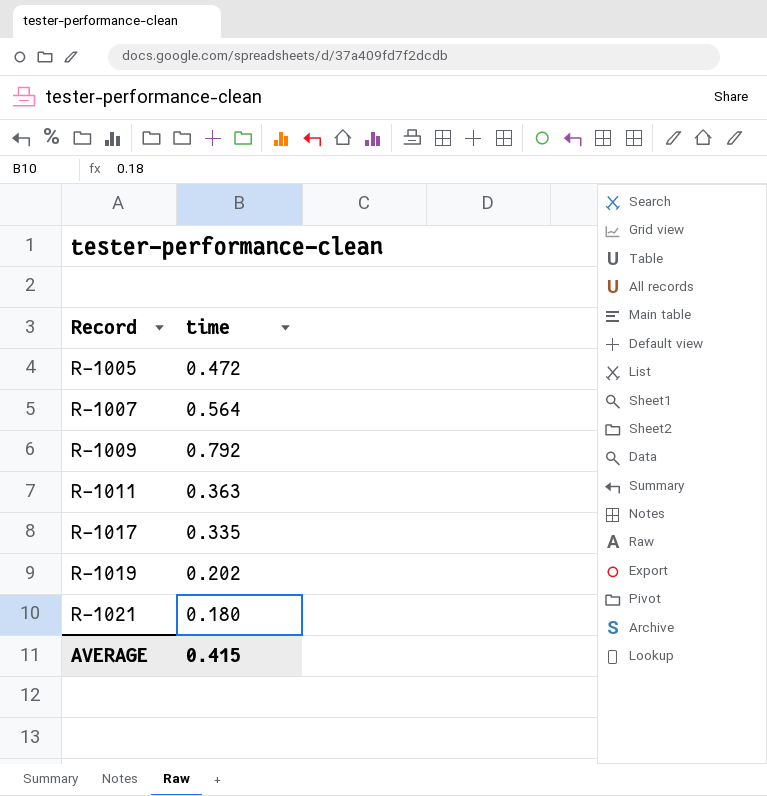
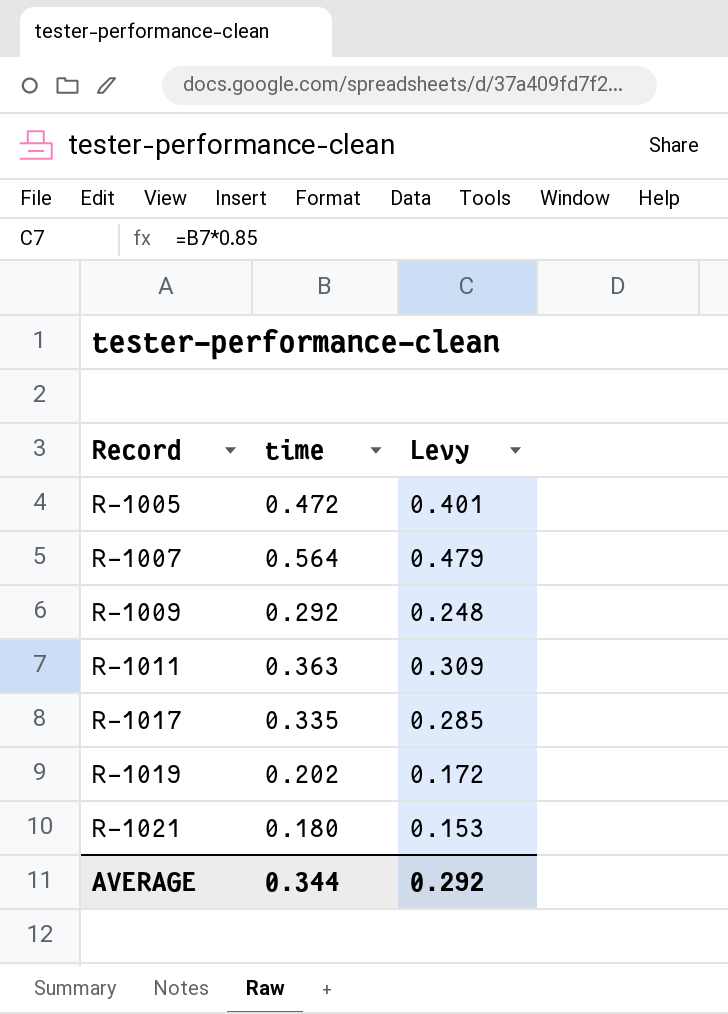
column Levy | formula: none -> [time] * 0.85
R-1009 | time: 0.792 -> 0.292
AVERAGE | time: 0.415 -> 0.344

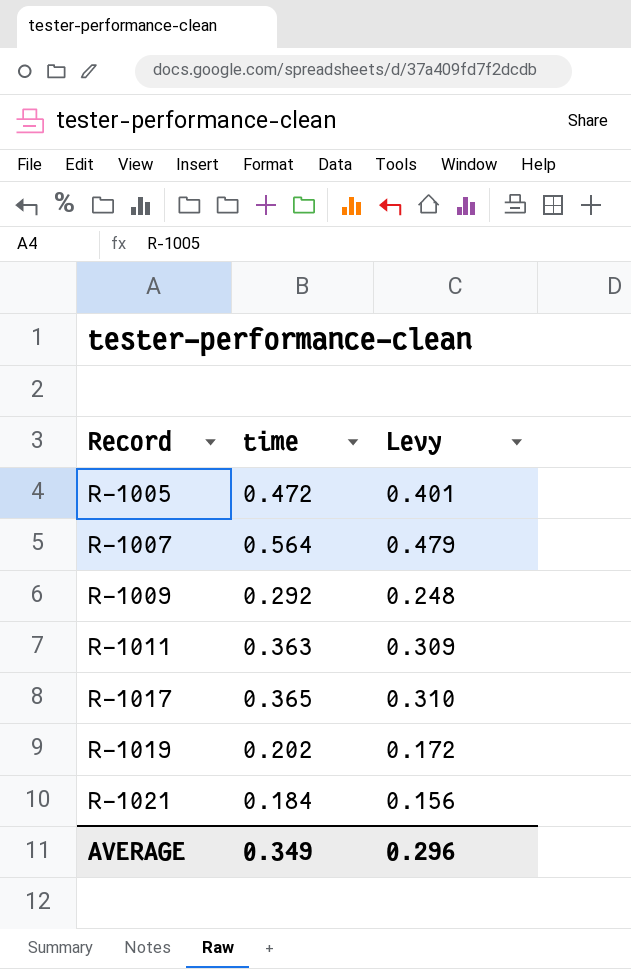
R-1017 | time: 0.335 -> 0.365
R-1017 | Levy: 0.285 -> 0.310
R-1021 | time: 0.180 -> 0.184
R-1021 | Levy: 0.153 -> 0.156
AVERAGE | time: 0.344 -> 0.349
AVERAGE | Levy: 0.292 -> 0.296

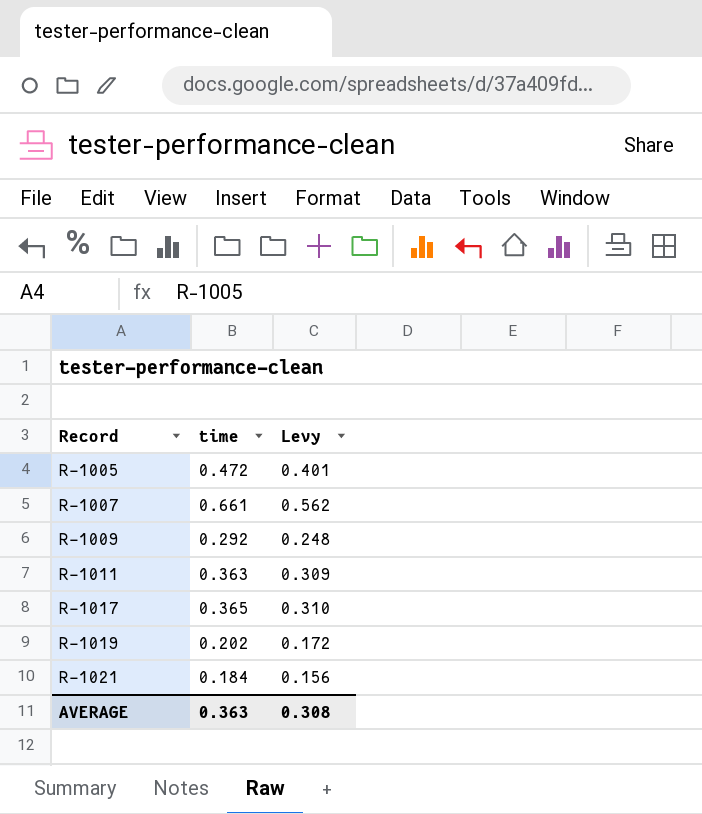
R-1007 | time: 0.564 -> 0.661
R-1007 | Levy: 0.479 -> 0.562
AVERAGE | time: 0.349 -> 0.363
AVERAGE | Levy: 0.296 -> 0.308

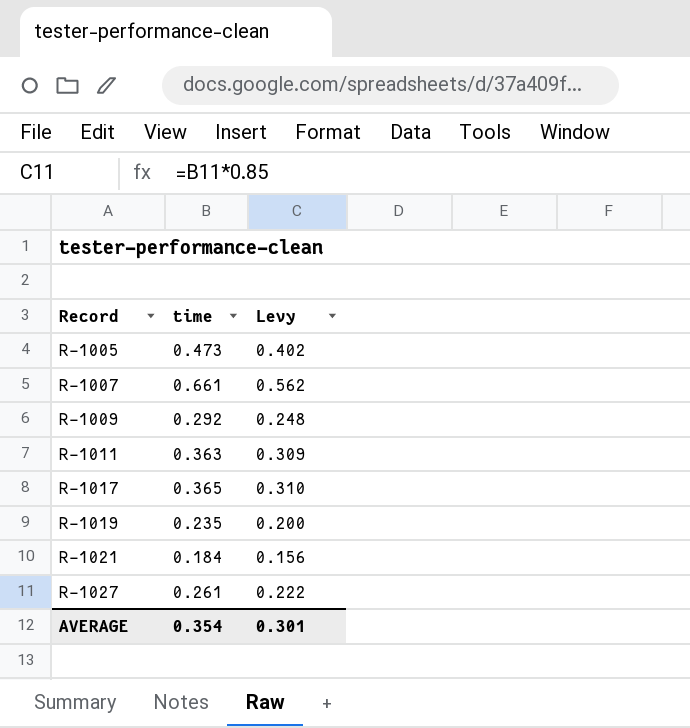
R-1005 | time: 0.472 -> 0.473
R-1005 | Levy: 0.401 -> 0.402
R-1019 | time: 0.202 -> 0.235
R-1019 | Levy: 0.172 -> 0.200
row R-1027: none -> 0.261 | 0.222
AVERAGE | time: 0.363 -> 0.354
AVERAGE | Levy: 0.308 -> 0.301

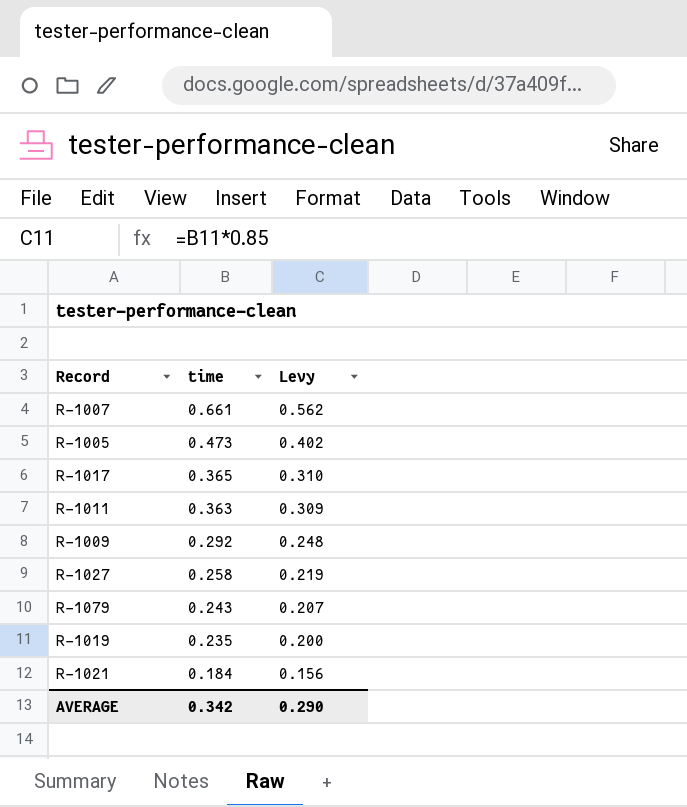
row order: Record ascending -> time descending
R-1027 | time: 0.261 -> 0.258
R-1027 | Levy: 0.222 -> 0.219
row R-1079: none -> 0.243 | 0.207
AVERAGE | time: 0.354 -> 0.342
AVERAGE | Levy: 0.301 -> 0.290

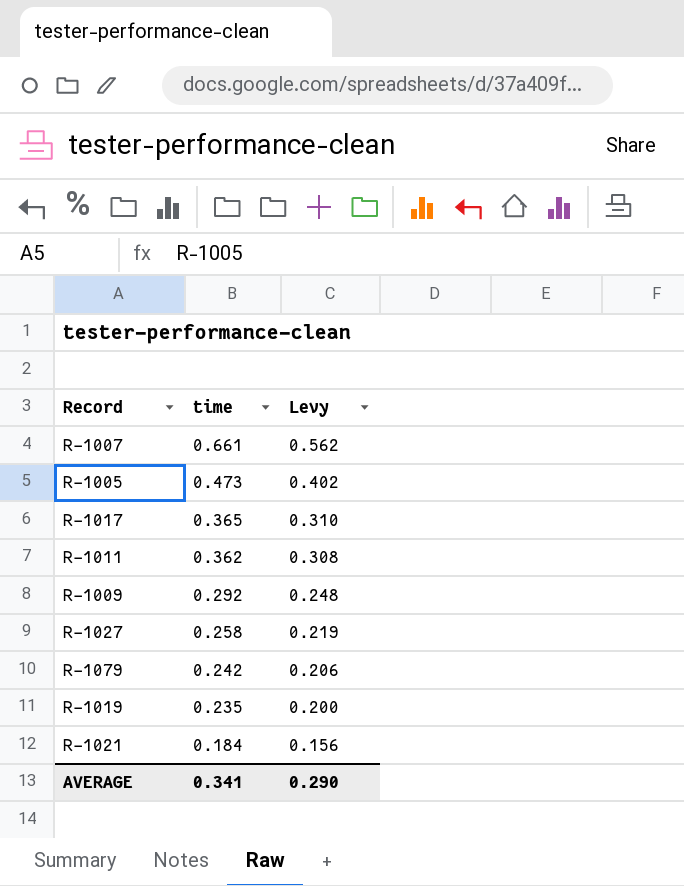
R-1011 | time: 0.363 -> 0.362
R-1011 | Levy: 0.309 -> 0.308
R-1079 | time: 0.243 -> 0.242
R-1079 | Levy: 0.207 -> 0.206
AVERAGE | time: 0.342 -> 0.341

